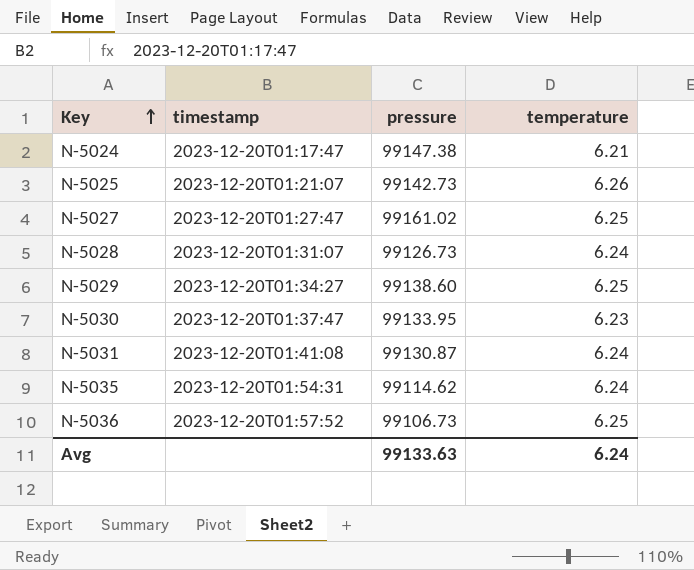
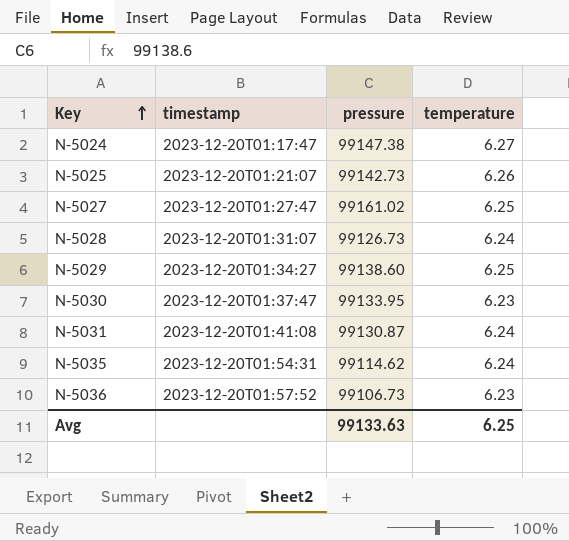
N-5024 | temperature: 6.21 -> 6.27
N-5036 | temperature: 6.25 -> 6.23
Avg | temperature: 6.24 -> 6.25

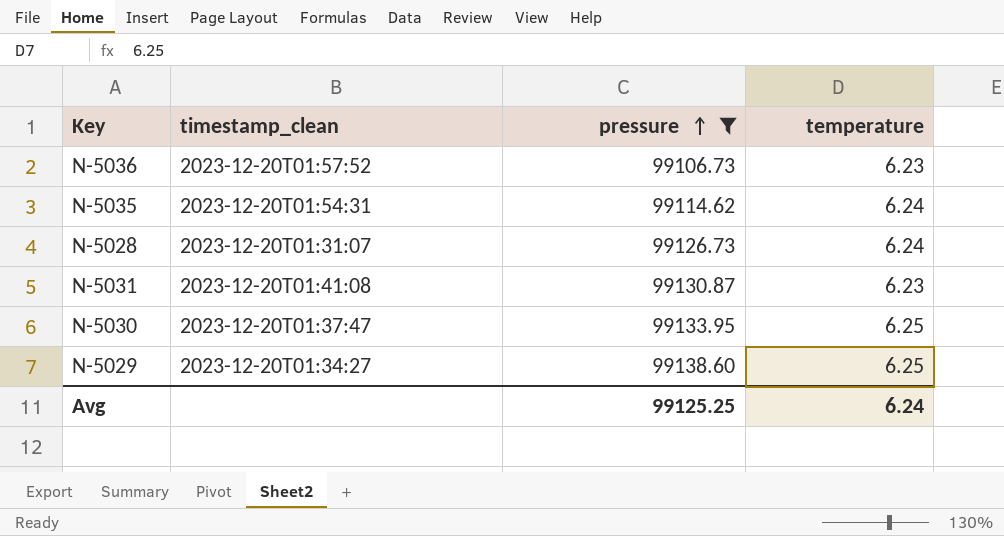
filter: none -> pressure <= 99138.60
row order: Key ascending -> pressure ascending
column name: timestamp -> timestamp_clean
N-5031 | temperature: 6.24 -> 6.23
N-5030 | temperature: 6.23 -> 6.25
Avg | pressure: 99133.63 -> 99125.25
Avg | temperature: 6.25 -> 6.24

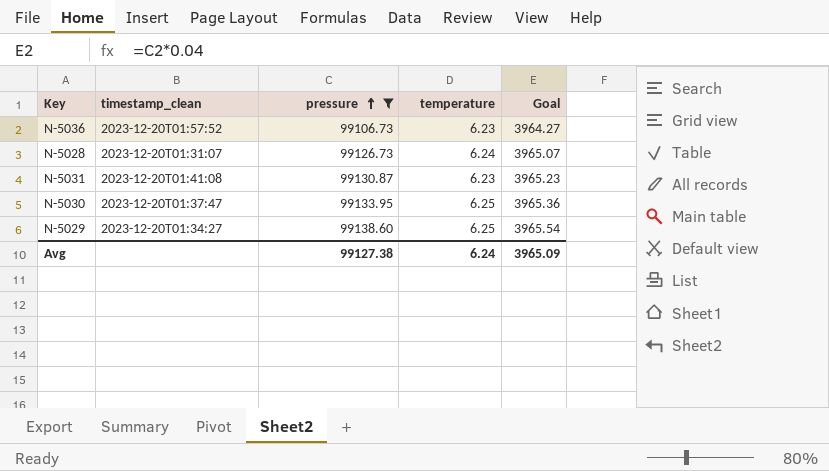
column Goal | formula: none -> [pressure] * 0.04
row N-5035: 2023-12-20T01:54:31 | 99114.62 | 6.24 -> none
Avg | pressure: 99125.25 -> 99127.38

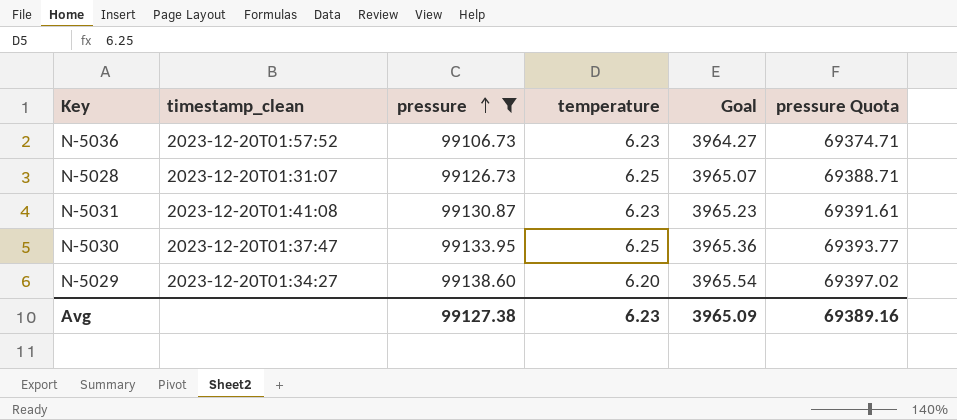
column pressure Quota | formula: none -> [pressure] * 0.7
N-5028 | temperature: 6.24 -> 6.25
N-5029 | temperature: 6.25 -> 6.20
Avg | temperature: 6.24 -> 6.23

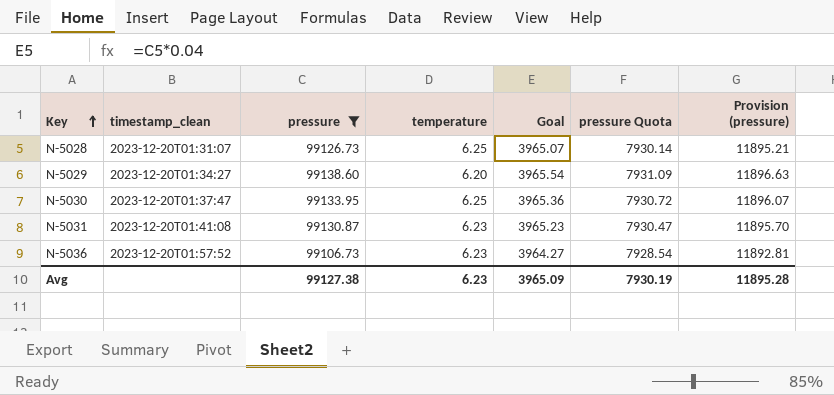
row order: pressure ascending -> Key ascending
column pressure Quota | formula: [pressure] * 0.7 -> [pressure] * 0.08
column Provision (pressure) | formula: none -> [pressure] * 0.12
Avg | pressure Quota: 69389.16 -> 7930.19

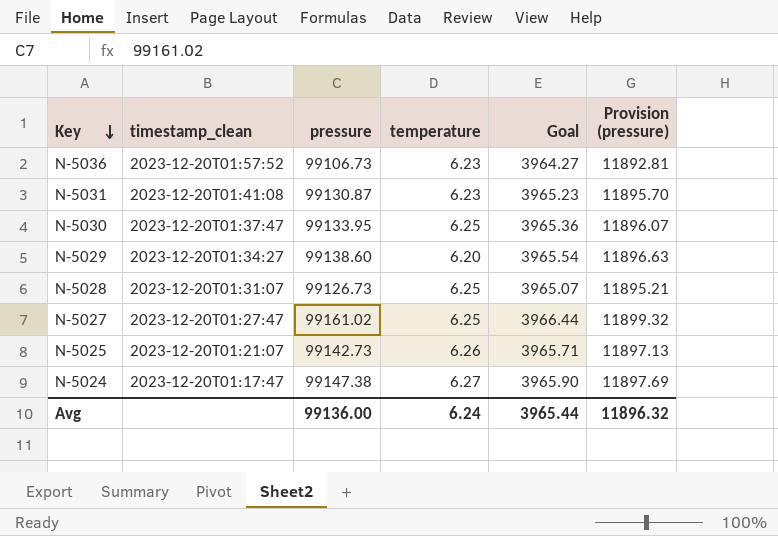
filter: pressure <= 99138.60 -> none
row order: Key ascending -> Key descending
column pressure Quota | formula: [pressure] * 0.08 -> none
Avg | pressure: 99127.38 -> 99136.00
Avg | temperature: 6.23 -> 6.24
Avg | Goal: 3965.09 -> 3965.44
Avg | Provision (pressure): 11895.28 -> 11896.32

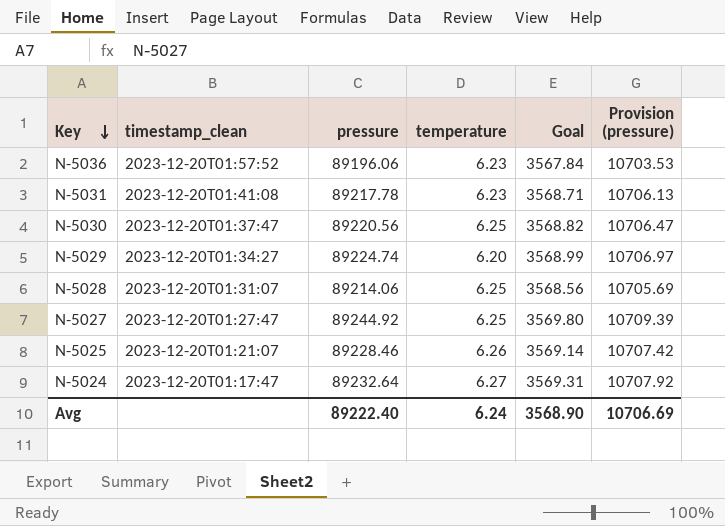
N-5036 | pressure: 99106.73 -> 89196.06
N-5036 | Goal: 3964.27 -> 3567.84
N-5036 | Provision (pressure): 11892.81 -> 10703.53
N-5031 | pressure: 99130.87 -> 89217.78
N-5031 | Goal: 3965.23 -> 3568.71
N-5031 | Provision (pressure): 11895.70 -> 10706.13
N-5030 | pressure: 99133.95 -> 89220.56
N-5030 | Goal: 3965.36 -> 3568.82
N-5030 | Provision (pressure): 11896.07 -> 10706.47
N-5029 | pressure: 99138.60 -> 89224.74
N-5029 | Goal: 3965.54 -> 3568.99
N-5029 | Provision (pressure): 11896.63 -> 10706.97
N-5028 | pressure: 99126.73 -> 89214.06
N-5028 | Goal: 3965.07 -> 3568.56
N-5028 | Provision (pressure): 11895.21 -> 10705.69
N-5027 | pressure: 99161.02 -> 89244.92
N-5027 | Goal: 3966.44 -> 3569.80
N-5027 | Provision (pressure): 11899.32 -> 10709.39
N-5025 | pressure: 99142.73 -> 89228.46
N-5025 | Goal: 3965.71 -> 3569.14
N-5025 | Provision (pressure): 11897.13 -> 10707.42
N-5024 | pressure: 99147.38 -> 89232.64
N-5024 | Goal: 3965.90 -> 3569.31
N-5024 | Provision (pressure): 11897.69 -> 10707.92
Avg | pressure: 99136.00 -> 89222.40
Avg | Goal: 3965.44 -> 3568.90
Avg | Provision (pressure): 11896.32 -> 10706.69

